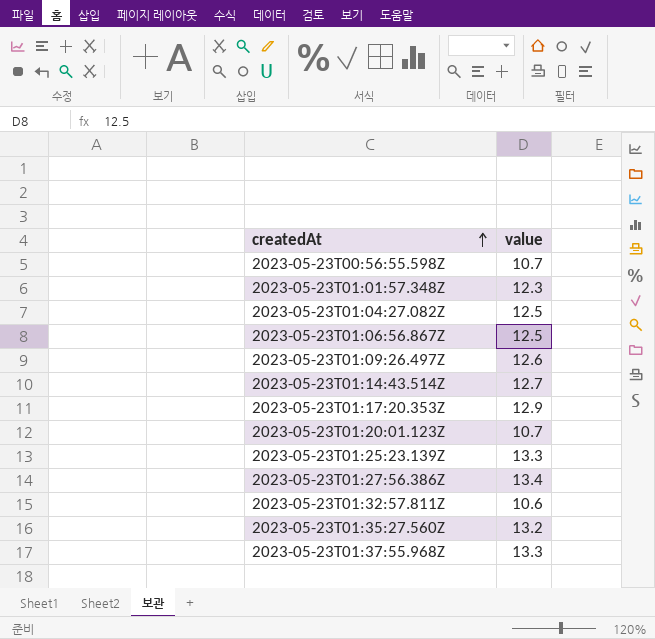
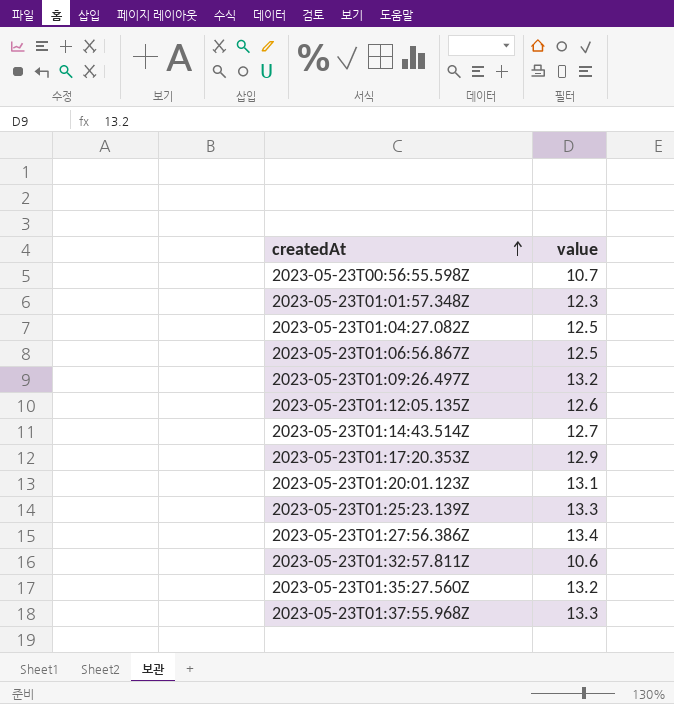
2023-05-23T01:09:26.497Z | value: 12.6 -> 13.2
row 2023-05-23T01:12:05.135Z: none -> 12.6
2023-05-23T01:20:01.123Z | value: 10.7 -> 13.1

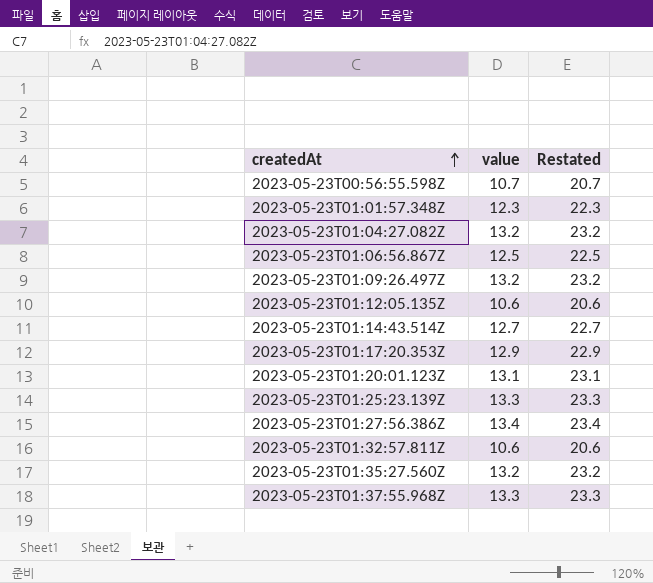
column Restated | formula: none -> [value] + 10
2023-05-23T01:04:27.082Z | value: 12.5 -> 13.2
2023-05-23T01:12:05.135Z | value: 12.6 -> 10.6

